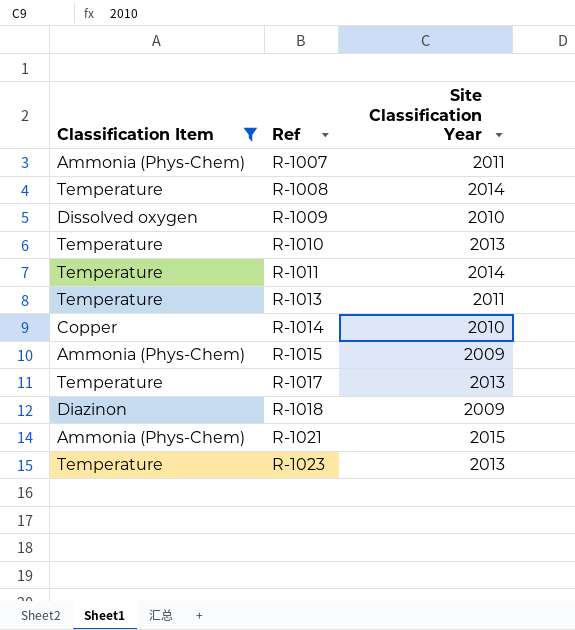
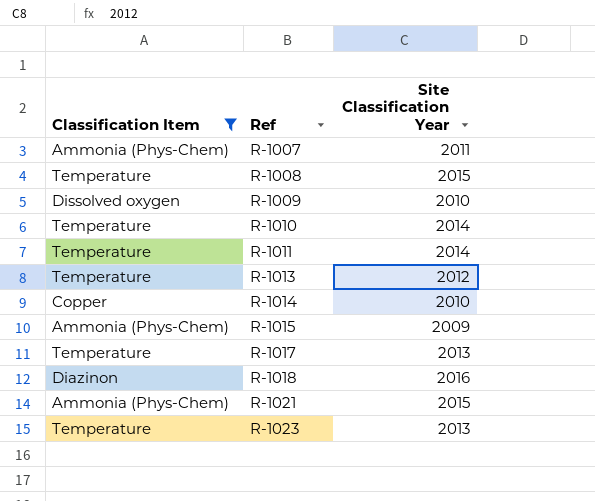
R-1008 | Site Classification Year: 2014 -> 2015
R-1010 | Site Classification Year: 2013 -> 2014
R-1013 | Site Classification Year: 2011 -> 2012
R-1018 | Site Classification Year: 2009 -> 2016

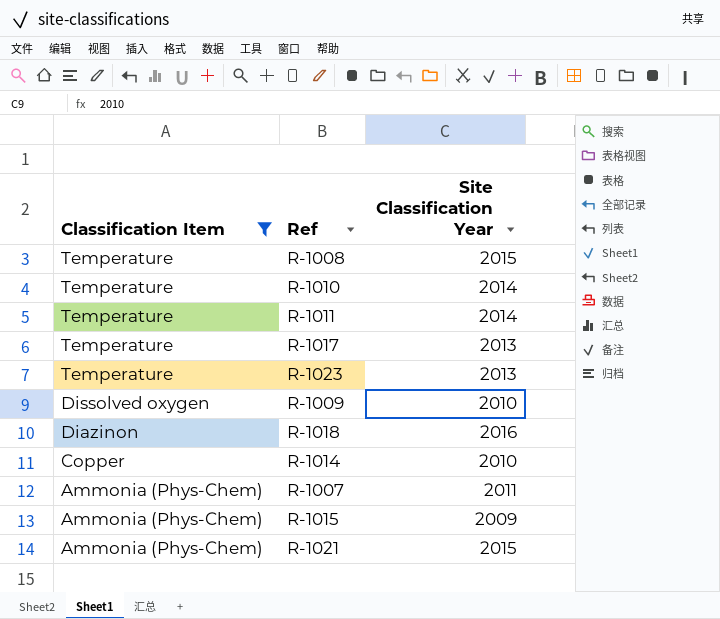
row order: Ref ascending -> Classification Item descending
row R-1013: Temperature | 2012 -> none

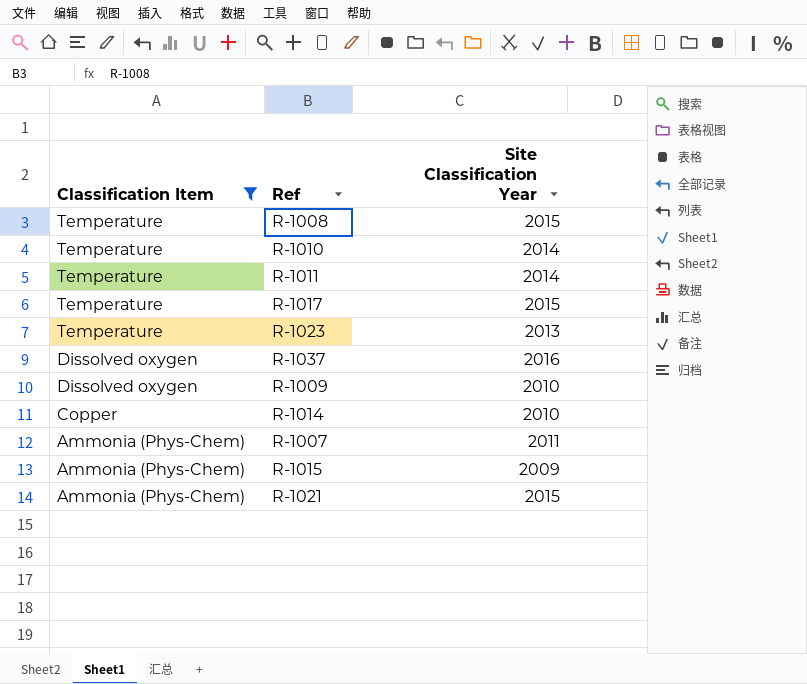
row R-1018: Diazinon | 2016 -> none
R-1017 | Site Classification Year: 2013 -> 2015
row R-1037: none -> Dissolved oxygen | 2016

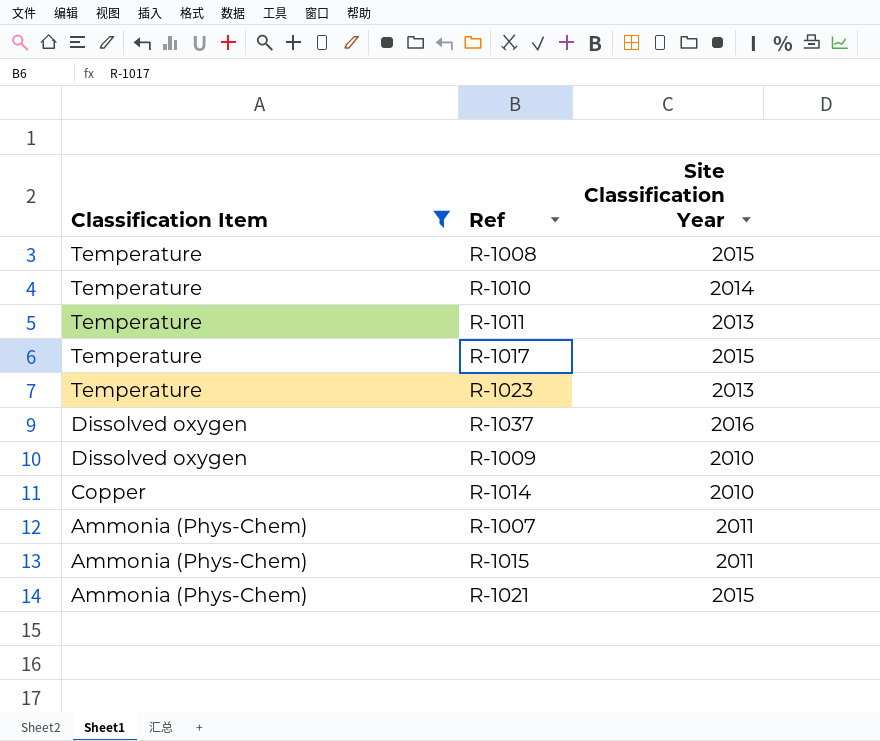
R-1011 | Site Classification Year: 2014 -> 2013
R-1015 | Site Classification Year: 2009 -> 2011

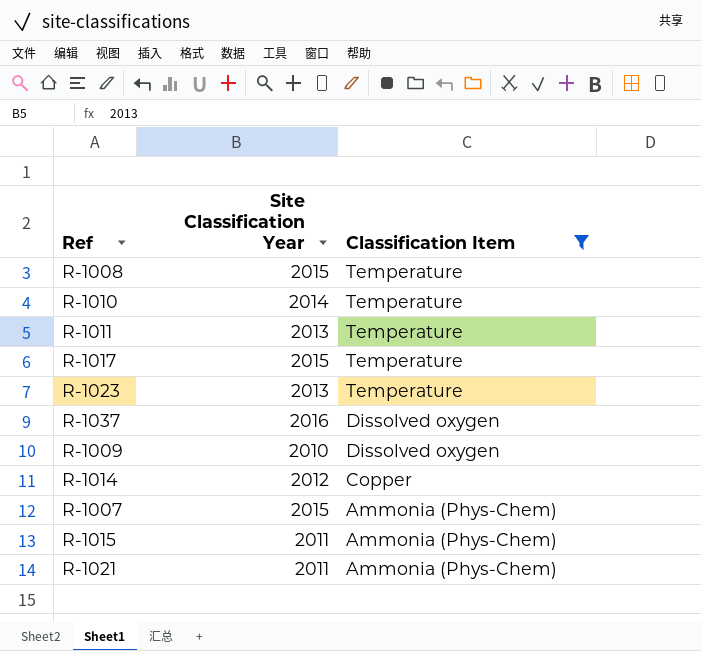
column Classification Item | position: 1 -> 3
R-1014 | Site Classification Year: 2010 -> 2012
R-1007 | Site Classification Year: 2011 -> 2015
R-1021 | Site Classification Year: 2015 -> 2011

